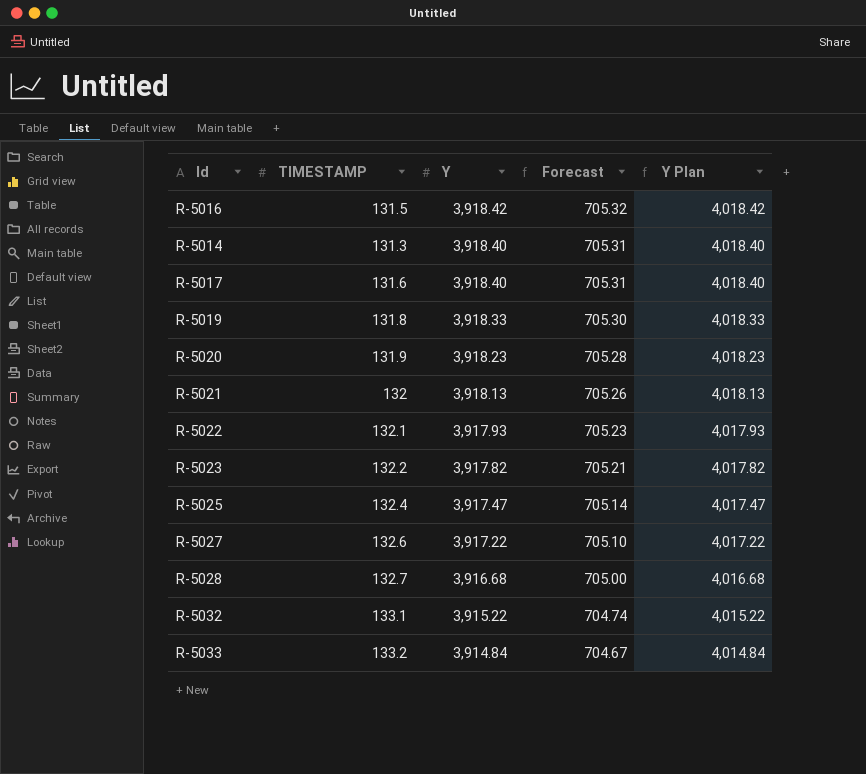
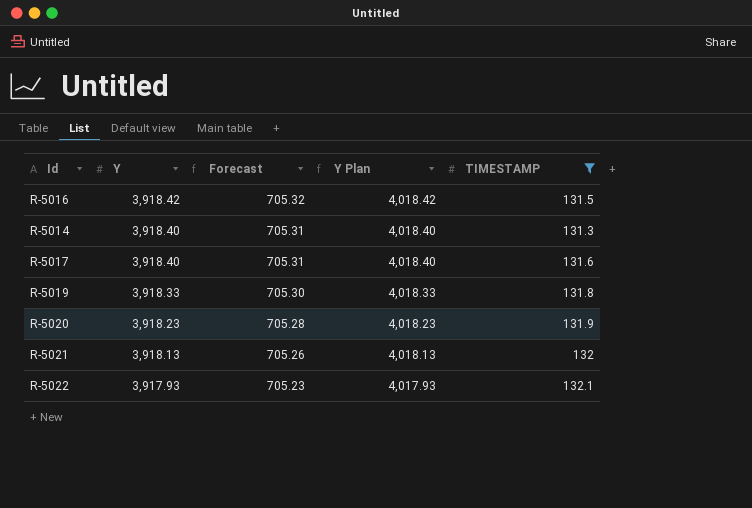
filter: none -> TIMESTAMP <= 132.1
column TIMESTAMP | position: 2 -> 5

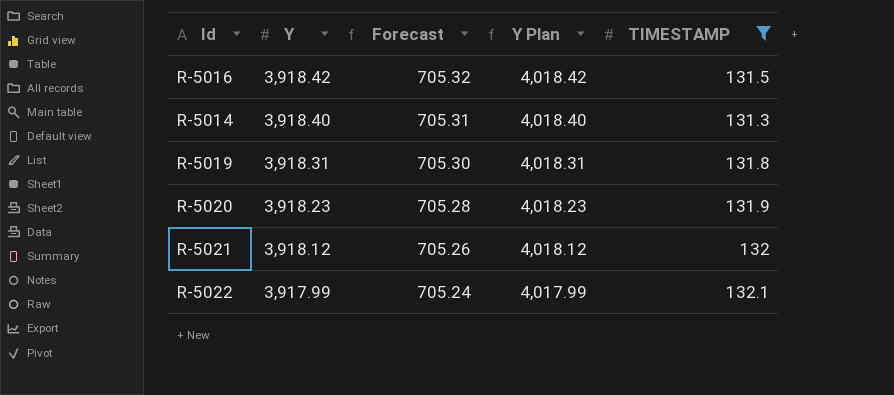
row R-5017: 3,918.40 | 705.31 | 4,018.40 | 131.6 -> none
R-5019 | Y: 3,918.33 -> 3,918.31
R-5019 | Y Plan: 4,018.33 -> 4,018.31
R-5021 | Y: 3,918.13 -> 3,918.12
R-5021 | Y Plan: 4,018.13 -> 4,018.12
R-5022 | Y: 3,917.93 -> 3,917.99
R-5022 | Forecast: 705.23 -> 705.24
R-5022 | Y Plan: 4,017.93 -> 4,017.99

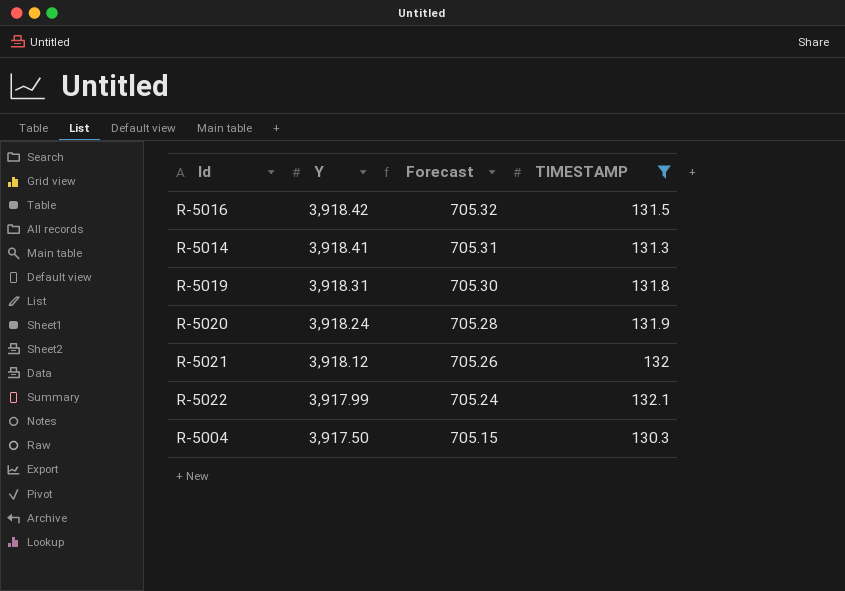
column Y Plan | formula: [Y] + 100 -> none
R-5014 | Y: 3,918.40 -> 3,918.41
R-5020 | Y: 3,918.23 -> 3,918.24
row R-5004: none -> 3,917.50 | 705.15 | 130.3

